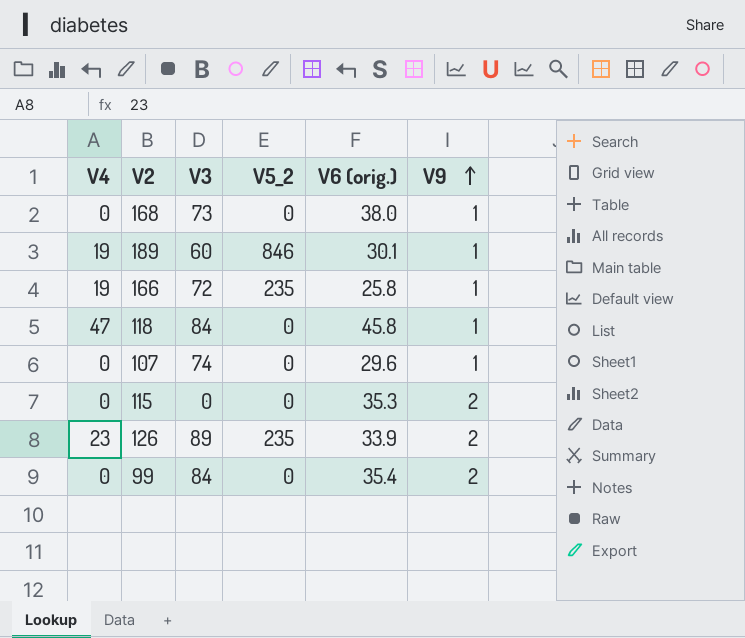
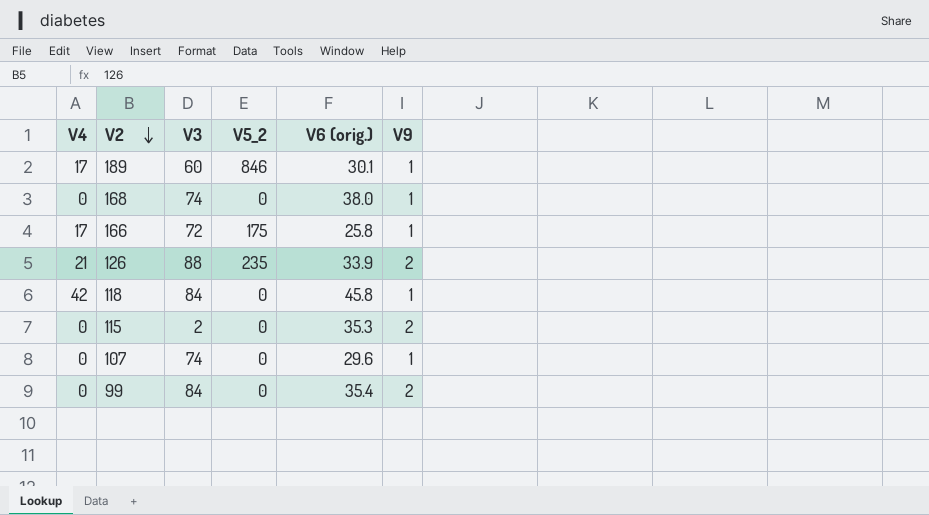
row order: V9 ascending -> V2 descending
189 | V4: 19 -> 17
168 | V3: 73 -> 74
166 | V4: 19 -> 17
166 | V5_2: 235 -> 175
126 | V4: 23 -> 21
126 | V3: 89 -> 88
118 | V4: 47 -> 42
115 | V3: 0 -> 2

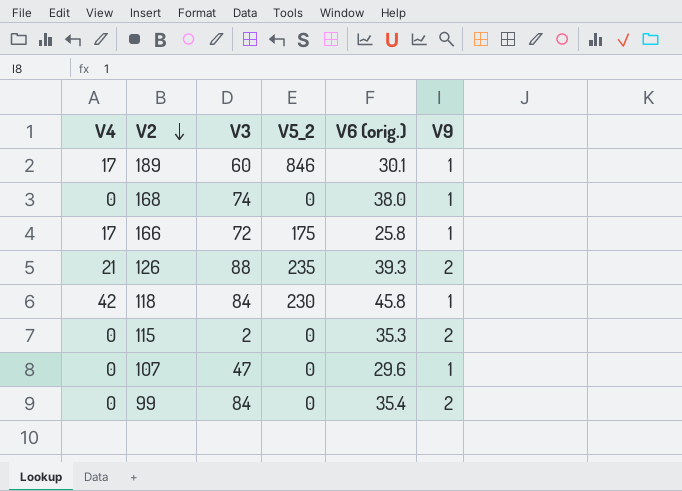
126 | V6 (orig.): 33.9 -> 39.3
118 | V5_2: 0 -> 230
107 | V3: 74 -> 47

